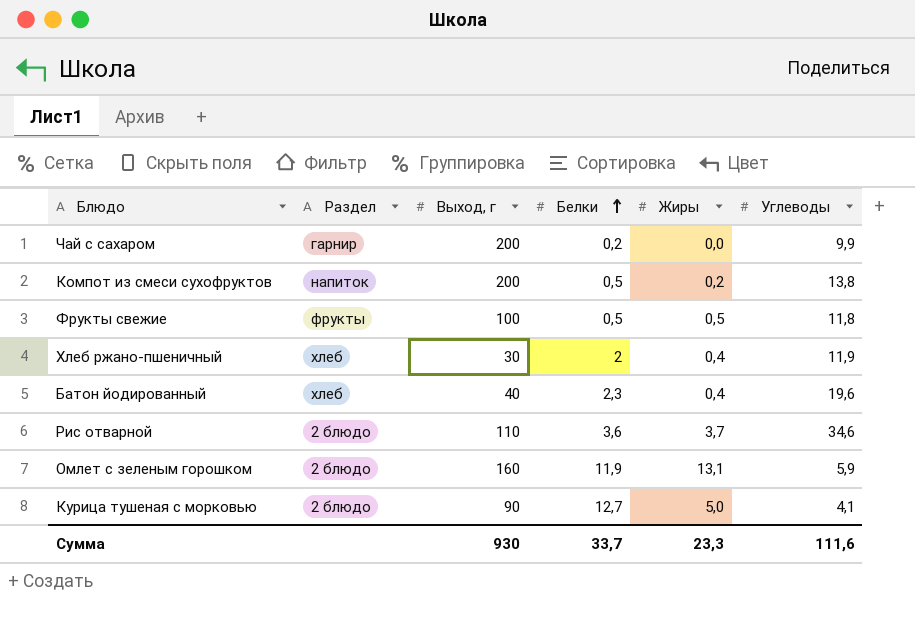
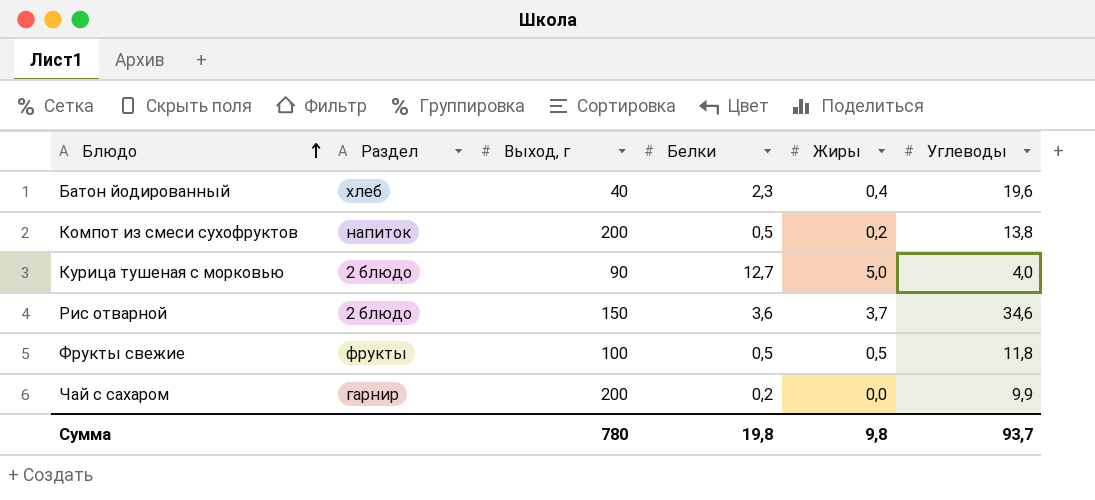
row order: Белки ascending -> Блюдо ascending
row Хлеб ржано-пшеничный: хлеб | 30 | 2 | 0,4 | 11,9 -> none
row Омлет с зеленым горошком: 2 блюдо | 160 | 11,9 | 13,1 | 5,9 -> none
Курица тушеная с морковью | Углеводы: 4,1 -> 4,0
Рис отварной | Выход, г: 110 -> 150
Сумма | Выход, г: 930 -> 780
Сумма | Белки: 33,7 -> 19,8
Сумма | Жиры: 23,3 -> 9,8
Сумма | Углеводы: 111,6 -> 93,7

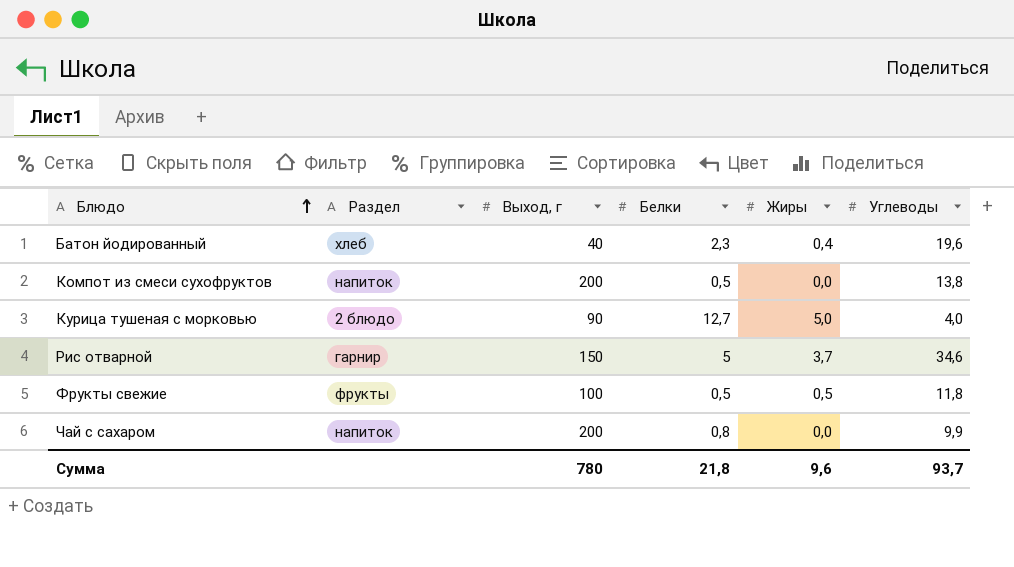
Компот из смеси сухофруктов | Жиры: 0,2 -> 0,0
Рис отварной | Раздел: 2 блюдо -> гарнир
Рис отварной | Белки: 3,6 -> 5
Чай с сахаром | Раздел: гарнир -> напиток
Чай с сахаром | Белки: 0,2 -> 0,8
Сумма | Белки: 19,8 -> 21,8
Сумма | Жиры: 9,8 -> 9,6

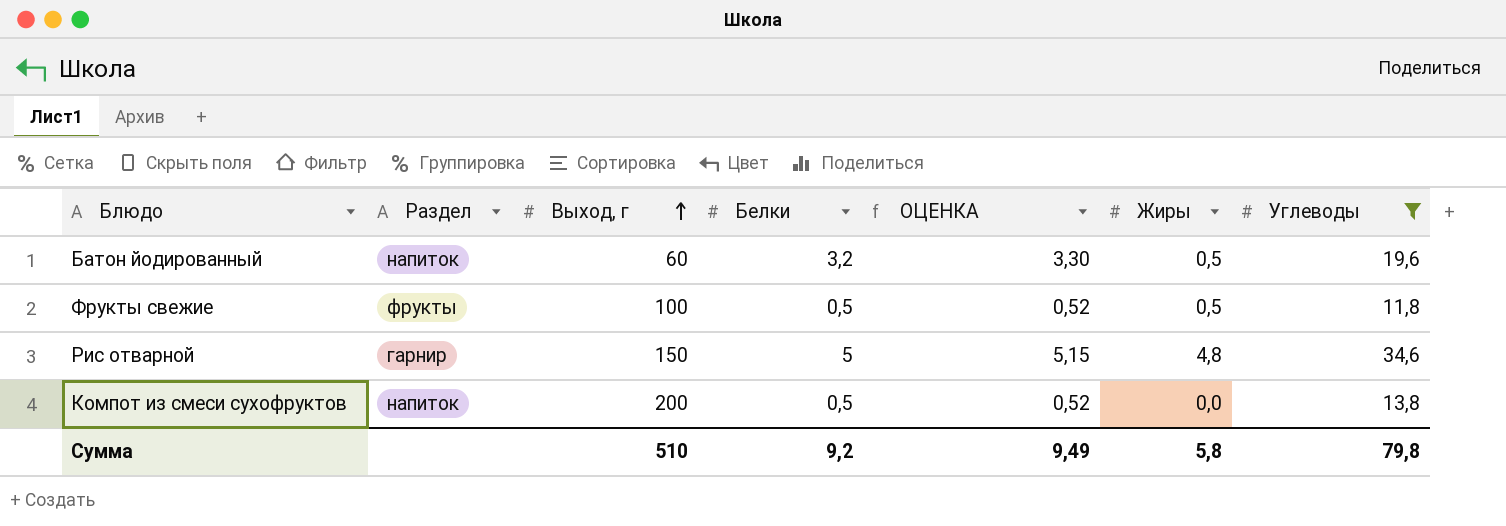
filter: none -> Углеводы >= 11,8
row order: Блюдо ascending -> Выход, г ascending
column ОЦЕНКА | formula: none -> [Белки] * 1,03
Батон йодированный | Раздел: хлеб -> напиток
Батон йодированный | Выход, г: 40 -> 60
Батон йодированный | Белки: 2,3 -> 3,2
Батон йодированный | Жиры: 0,4 -> 0,5
Рис отварной | Жиры: 3,7 -> 4,8
Сумма | Выход, г: 780 -> 510
Сумма | Белки: 21,8 -> 9,2
Сумма | Жиры: 9,6 -> 5,8
Сумма | Углеводы: 93,7 -> 79,8

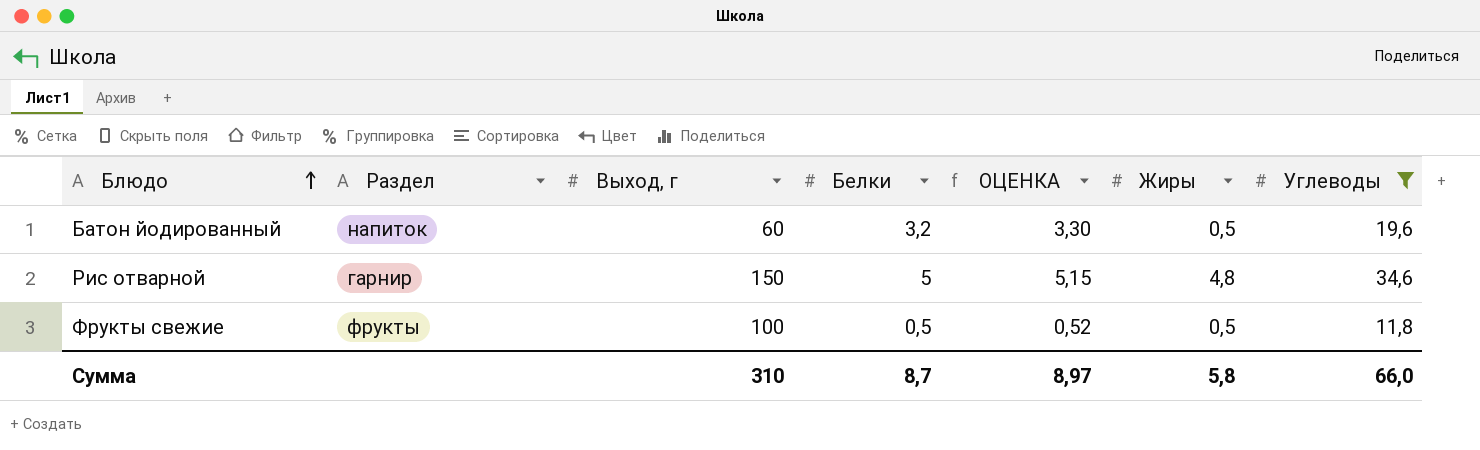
row order: Выход, г ascending -> Блюдо ascending
row Компот из смеси сухофруктов: напиток | 200 | 0,5 | 0,52 | 0,0 | 13,8 -> none
Сумма | Выход, г: 510 -> 310
Сумма | Белки: 9,2 -> 8,7
Сумма | ОЦЕНКА: 9,49 -> 8,97
Сумма | Углеводы: 79,8 -> 66,0

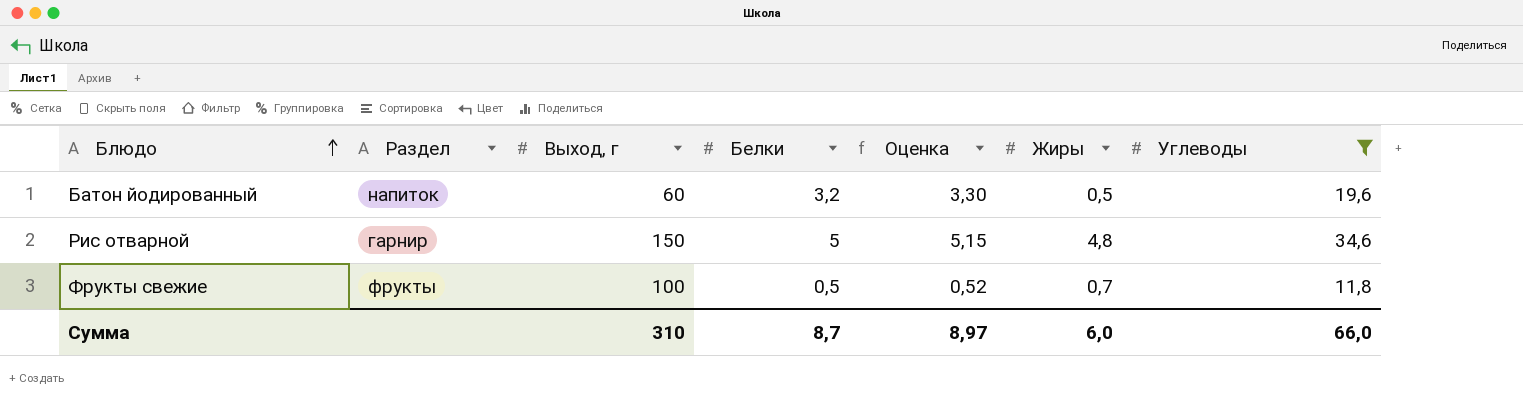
column name: ОЦЕНКА -> Оценка
Фрукты свежие | Жиры: 0,5 -> 0,7
Сумма | Жиры: 5,8 -> 6,0

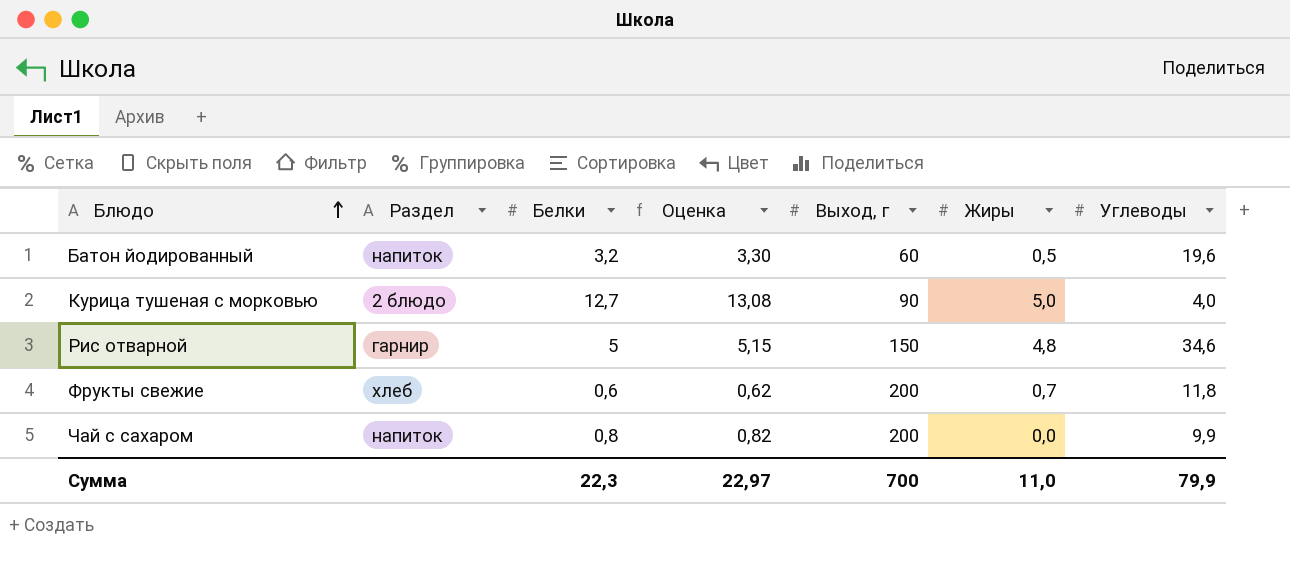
filter: Углеводы >= 11,8 -> none
column Выход, г | position: 3 -> 5
Фрукты свежие | Раздел: фрукты -> хлеб
Фрукты свежие | Белки: 0,5 -> 0,6
Фрукты свежие | Оценка: 0,52 -> 0,62
Фрукты свежие | Выход, г: 100 -> 200
Сумма | Белки: 8,7 -> 22,3
Сумма | Оценка: 8,97 -> 22,97
Сумма | Выход, г: 310 -> 700
Сумма | Жиры: 6,0 -> 11,0
Сумма | Углеводы: 66,0 -> 79,9

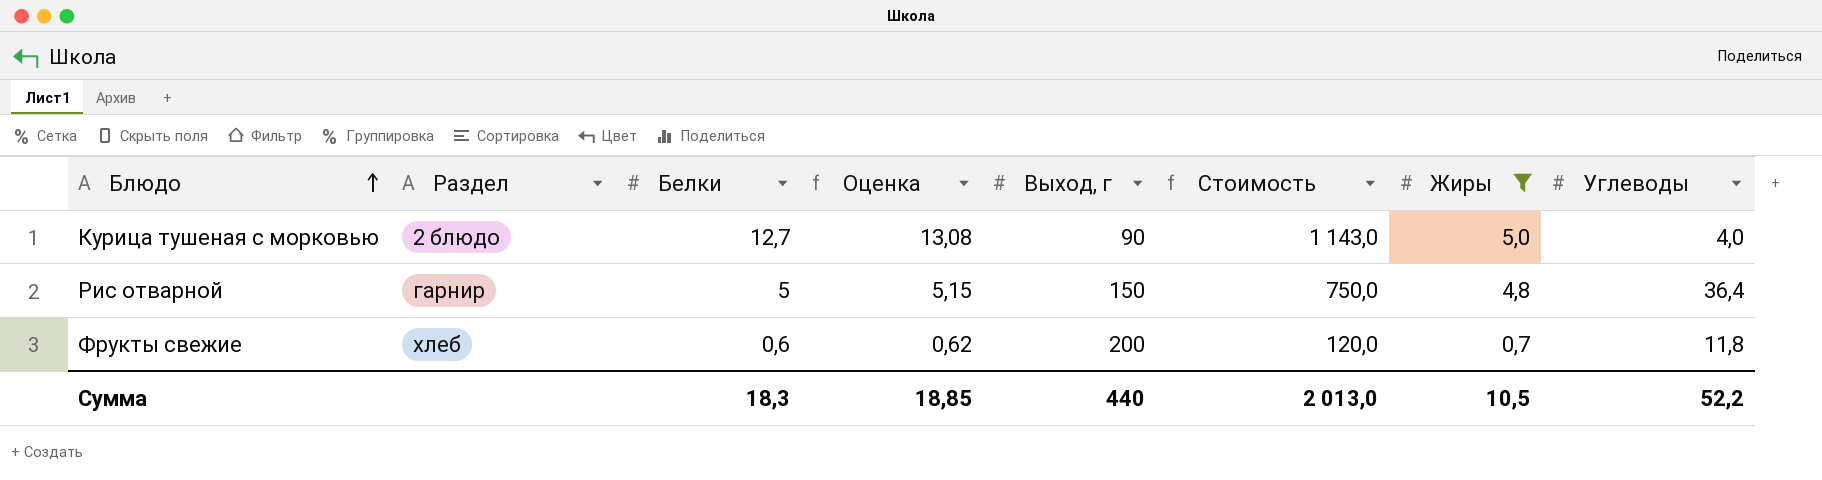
filter: none -> Жиры >= 0,7
column Стоимость | formula: none -> [Белки] * [Выход, г]
Рис отварной | Углеводы: 34,6 -> 36,4
Сумма | Белки: 22,3 -> 18,3
Сумма | Оценка: 22,97 -> 18,85
Сумма | Выход, г: 700 -> 440
Сумма | Жиры: 11,0 -> 10,5
Сумма | Углеводы: 79,9 -> 52,2

